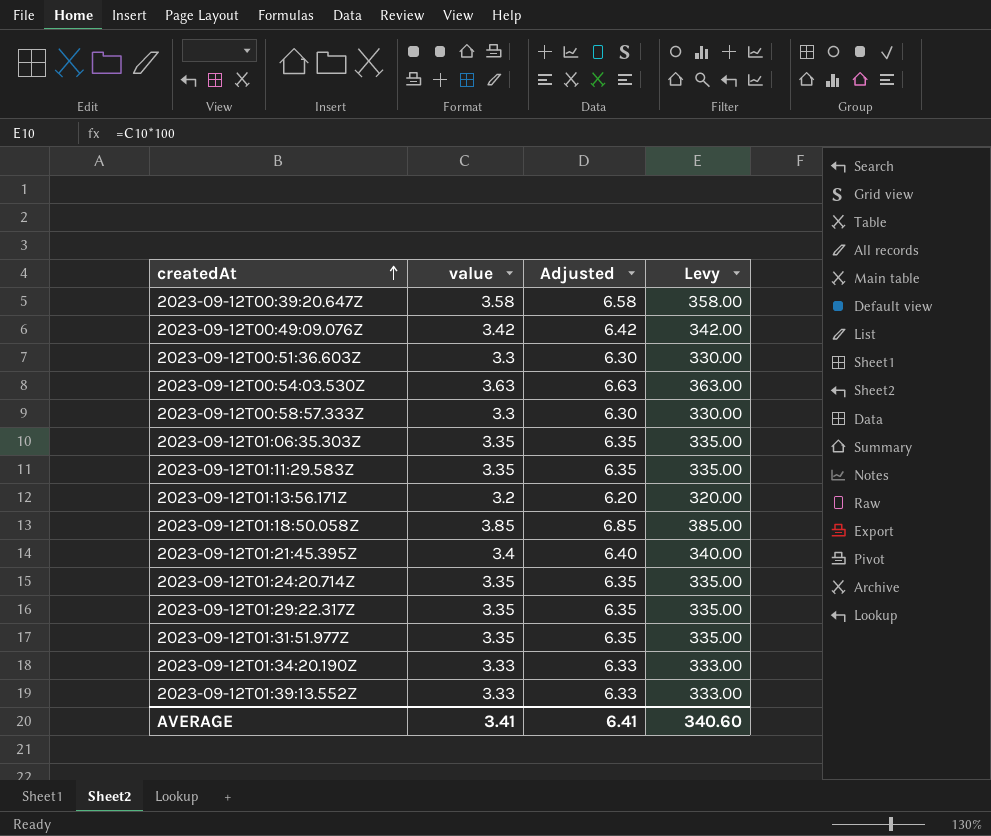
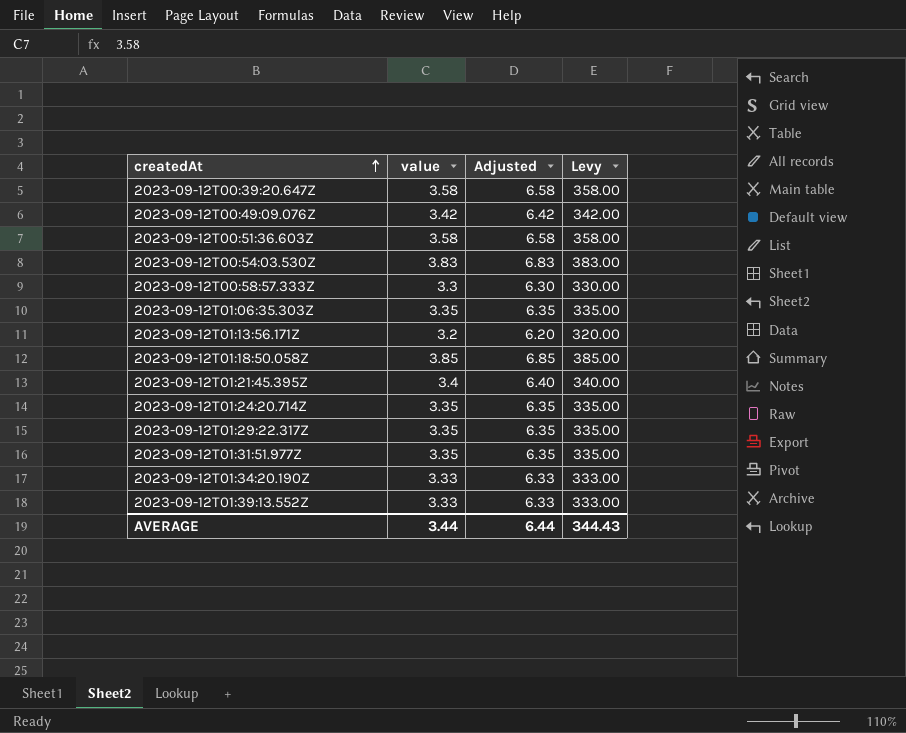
row 2023-09-12T01:11:29.583Z: 3.35 | 6.35 | 335.00 -> none
2023-09-12T00:51:36.603Z | value: 3.3 -> 3.58
2023-09-12T00:51:36.603Z | Adjusted: 6.30 -> 6.58
2023-09-12T00:51:36.603Z | Levy: 330.00 -> 358.00
2023-09-12T00:54:03.530Z | value: 3.63 -> 3.83
2023-09-12T00:54:03.530Z | Adjusted: 6.63 -> 6.83
2023-09-12T00:54:03.530Z | Levy: 363.00 -> 383.00
AVERAGE | value: 3.41 -> 3.44
AVERAGE | Adjusted: 6.41 -> 6.44
AVERAGE | Levy: 340.60 -> 344.43

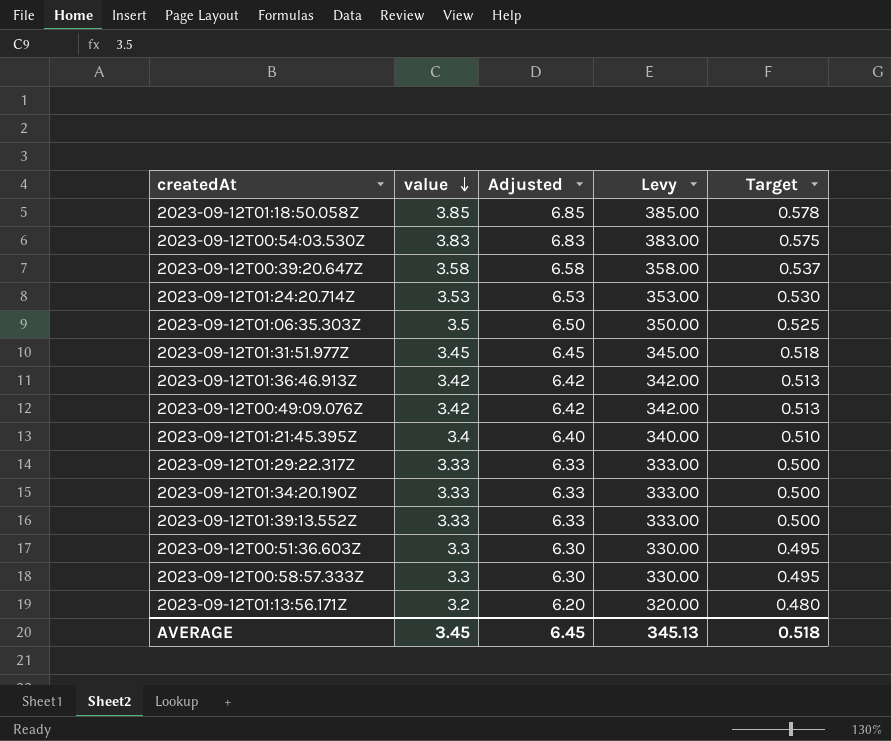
row order: createdAt ascending -> value descending
column Target | formula: none -> [value] * 0.15
2023-09-12T01:24:20.714Z | value: 3.35 -> 3.53
2023-09-12T01:24:20.714Z | Adjusted: 6.35 -> 6.53
2023-09-12T01:24:20.714Z | Levy: 335.00 -> 353.00
2023-09-12T01:06:35.303Z | value: 3.35 -> 3.5
2023-09-12T01:06:35.303Z | Adjusted: 6.35 -> 6.50
2023-09-12T01:06:35.303Z | Levy: 335.00 -> 350.00
2023-09-12T01:31:51.977Z | value: 3.35 -> 3.45
2023-09-12T01:31:51.977Z | Adjusted: 6.35 -> 6.45
2023-09-12T01:31:51.977Z | Levy: 335.00 -> 345.00
row 2023-09-12T01:36:46.913Z: none -> 3.42 | 6.42 | 342.00 | 0.513
2023-09-12T01:29:22.317Z | value: 3.35 -> 3.33
2023-09-12T01:29:22.317Z | Adjusted: 6.35 -> 6.33
2023-09-12T01:29:22.317Z | Levy: 335.00 -> 333.00
2023-09-12T00:51:36.603Z | value: 3.58 -> 3.3
2023-09-12T00:51:36.603Z | Adjusted: 6.58 -> 6.30
2023-09-12T00:51:36.603Z | Levy: 358.00 -> 330.00
AVERAGE | value: 3.44 -> 3.45
AVERAGE | Adjusted: 6.44 -> 6.45
AVERAGE | Levy: 344.43 -> 345.13

